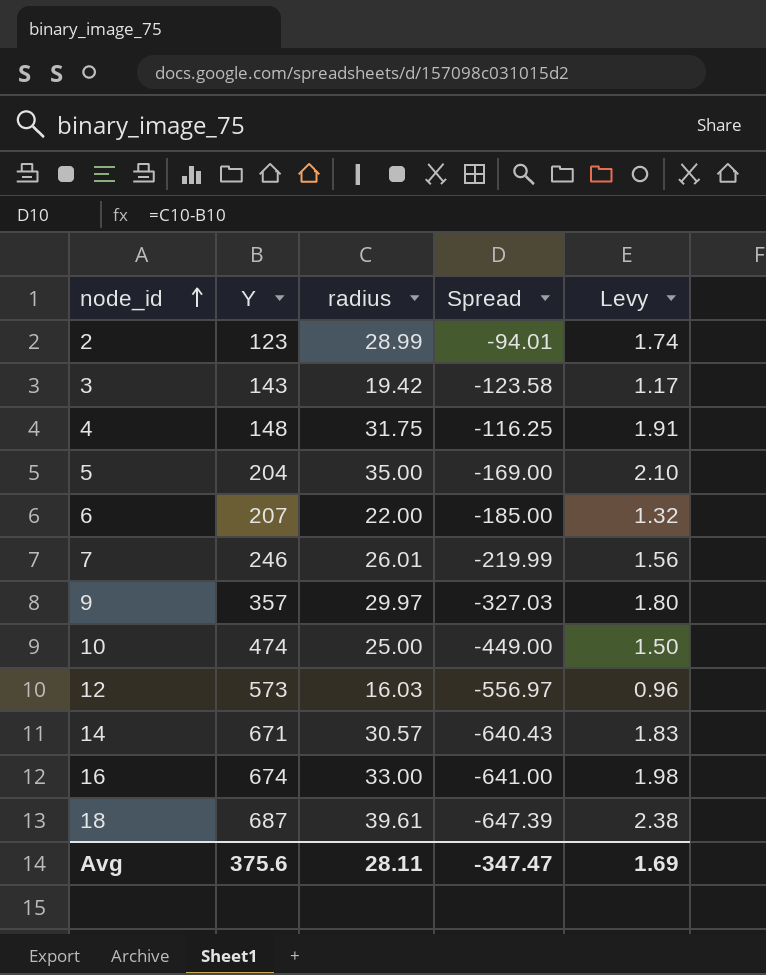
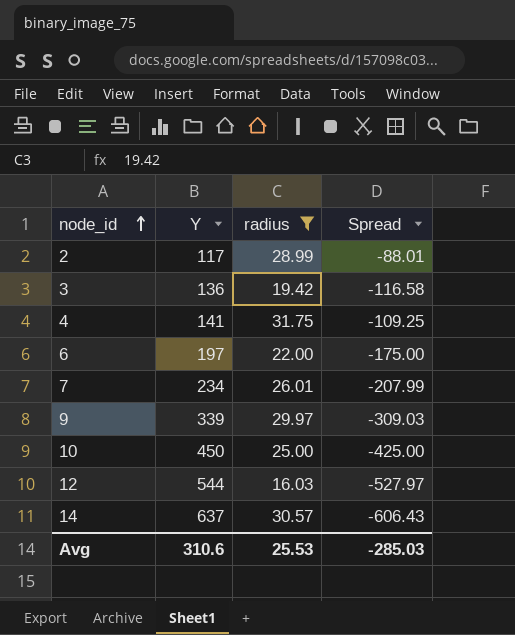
filter: none -> radius <= 31.75
column Levy | formula: [radius] * 0.06 -> none
2 | Y: 123 -> 117
2 | Spread: -94.01 -> -88.01
3 | Y: 143 -> 136
3 | Spread: -123.58 -> -116.58
4 | Y: 148 -> 141
4 | Spread: -116.25 -> -109.25
6 | Y: 207 -> 197
6 | Spread: -185.00 -> -175.00
7 | Y: 246 -> 234
7 | Spread: -219.99 -> -207.99
9 | Y: 357 -> 339
9 | Spread: -327.03 -> -309.03
10 | Y: 474 -> 450
10 | Spread: -449.00 -> -425.00
12 | Y: 573 -> 544
12 | Spread: -556.97 -> -527.97
14 | Y: 671 -> 637
14 | Spread: -640.43 -> -606.43
Avg | Y: 375.6 -> 310.6
Avg | radius: 28.11 -> 25.53
Avg | Spread: -347.47 -> -285.03

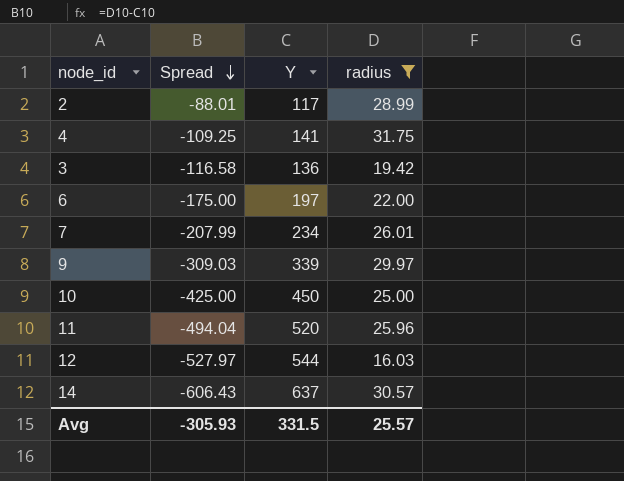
row order: node_id ascending -> Spread descending
column Spread | position: 4 -> 2
row 11: none -> -494.04 | 520 | 25.96
Avg | Spread: -285.03 -> -305.93
Avg | Y: 310.6 -> 331.5
Avg | radius: 25.53 -> 25.57

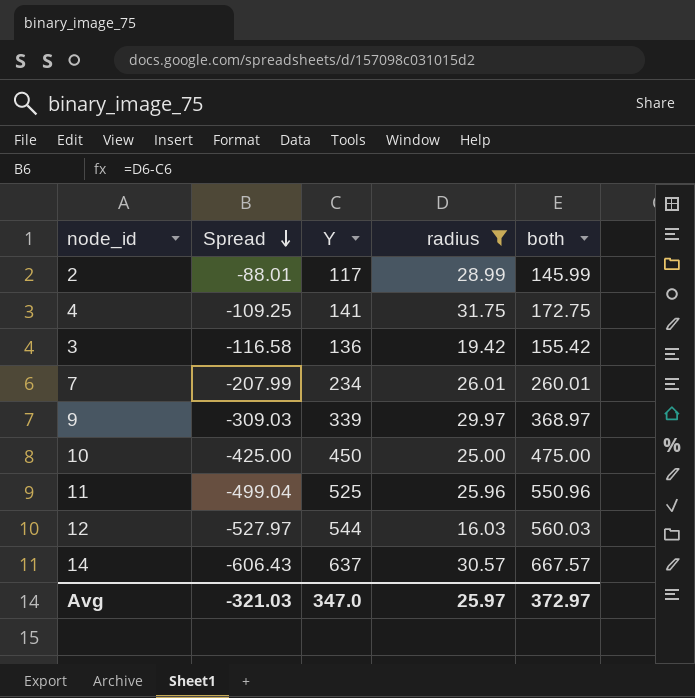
column both | formula: none -> [Y] + [radius]
row 6: -175.00 | 197 | 22.00 -> none
11 | Spread: -494.04 -> -499.04
11 | Y: 520 -> 525
Avg | Spread: -305.93 -> -321.03
Avg | Y: 331.5 -> 347.0
Avg | radius: 25.57 -> 25.97

